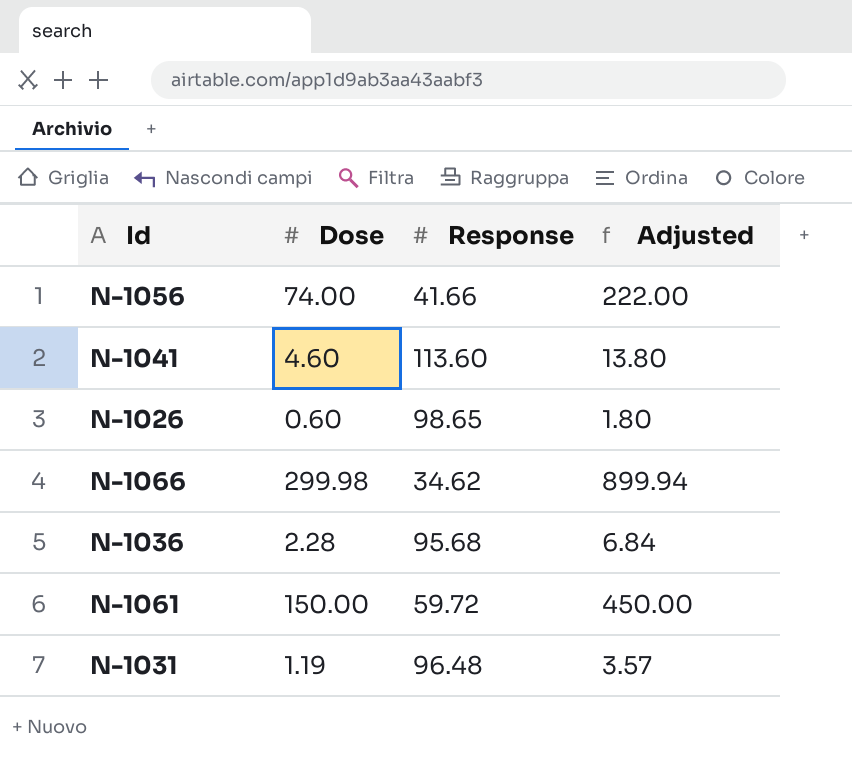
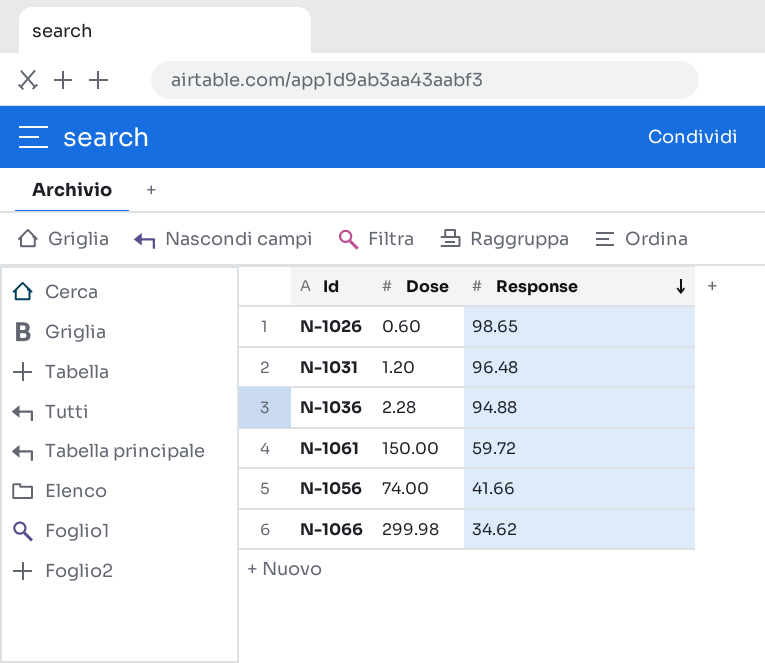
row order: none -> Response descending
column Adjusted | formula: [Dose] * 3 -> none
row N-1041: 4.60 | 113.60 | 13.80 -> none
N-1031 | Dose: 1.19 -> 1.20
N-1036 | Response: 95.68 -> 94.88

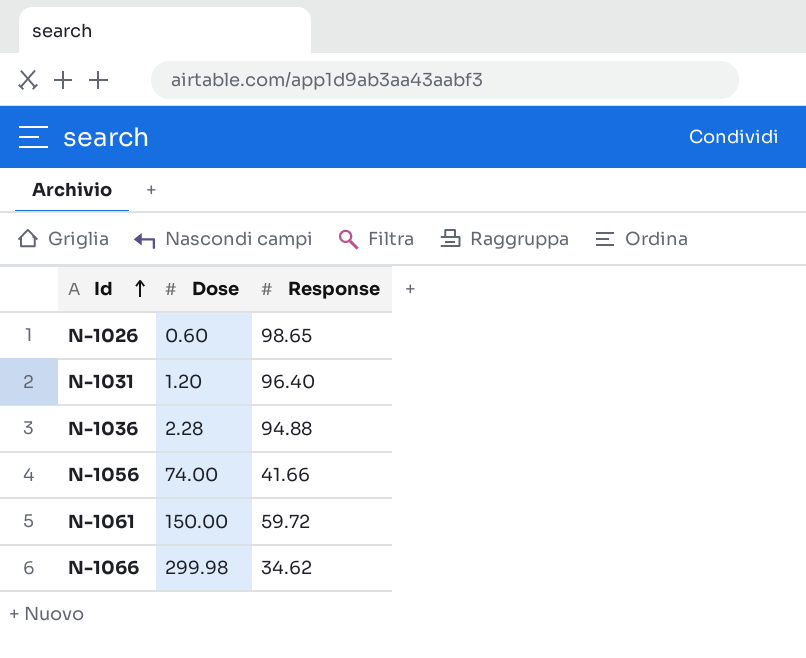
row order: Response descending -> Id ascending
N-1031 | Response: 96.48 -> 96.40

